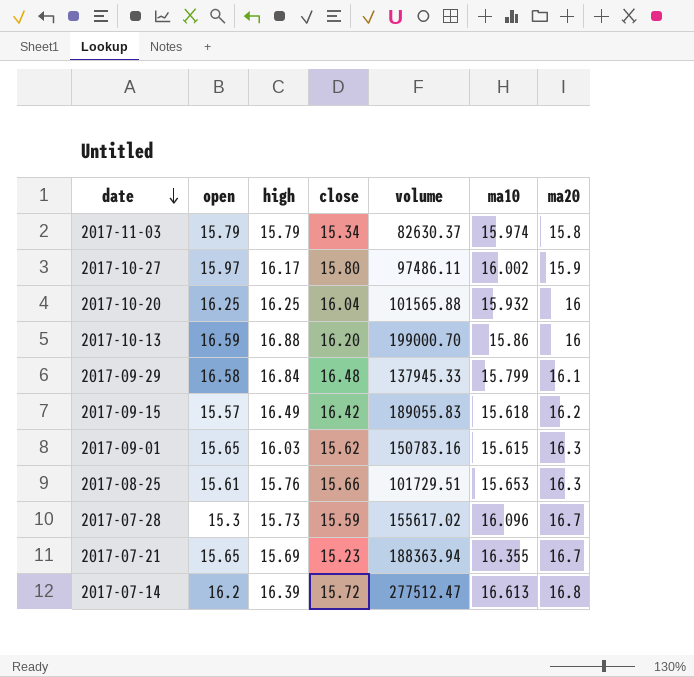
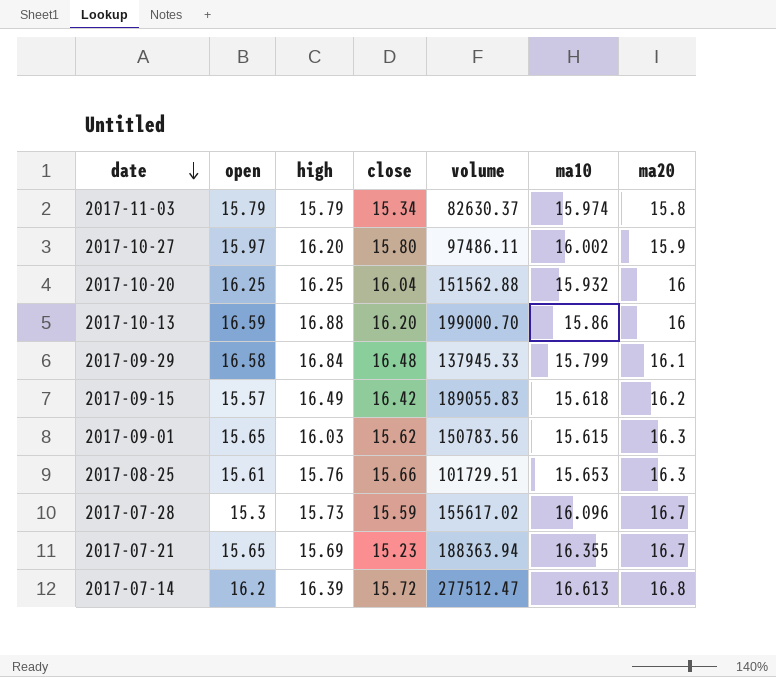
2017-10-27 | high: 16.17 -> 16.20
2017-10-20 | volume: 101565.88 -> 151562.88
2017-09-01 | volume: 150783.16 -> 150783.56

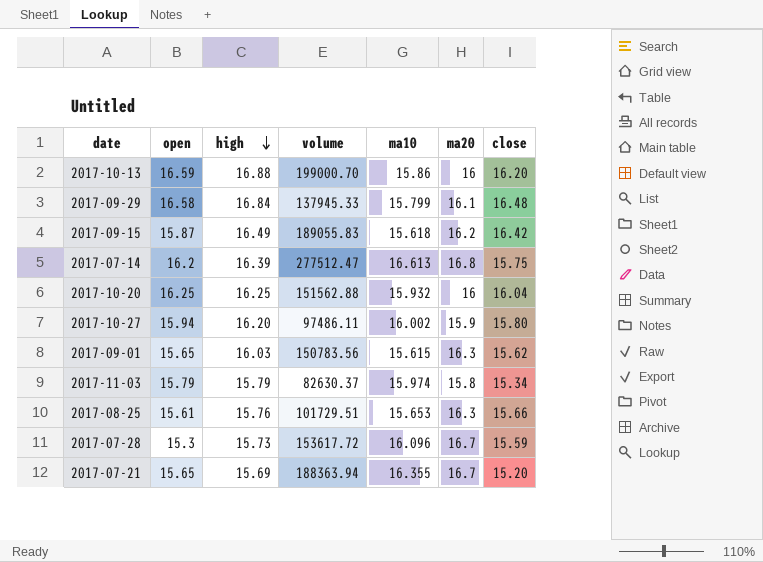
row order: date descending -> high descending
column close | position: 4 -> 7
2017-09-15 | open: 15.57 -> 15.87
2017-07-14 | close: 15.72 -> 15.75
2017-10-27 | open: 15.97 -> 15.94
2017-07-28 | volume: 155617.02 -> 153617.72
2017-07-21 | close: 15.23 -> 15.20

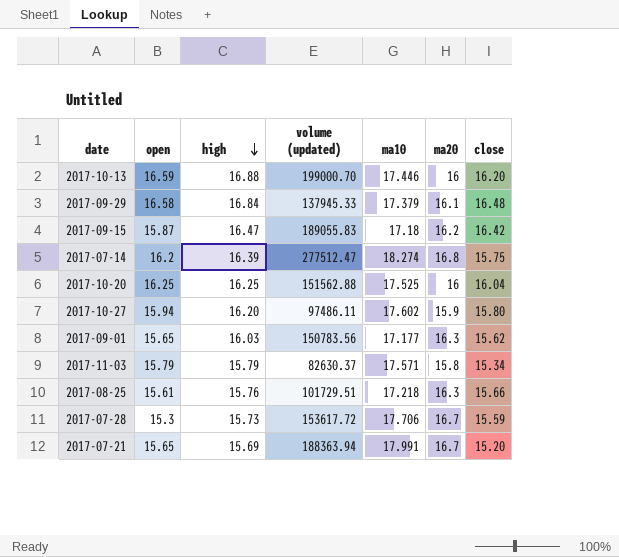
column name: volume -> volume (updated)
2017-10-13 | ma10: 15.86 -> 17.446
2017-09-29 | ma10: 15.799 -> 17.379
2017-09-15 | high: 16.49 -> 16.47
2017-09-15 | ma10: 15.618 -> 17.18
2017-07-14 | ma10: 16.613 -> 18.274
2017-10-20 | ma10: 15.932 -> 17.525
2017-10-27 | ma10: 16.002 -> 17.602
2017-09-01 | ma10: 15.615 -> 17.177
2017-11-03 | ma10: 15.974 -> 17.571
2017-08-25 | ma10: 15.653 -> 17.218
2017-07-28 | ma10: 16.096 -> 17.706
2017-07-21 | ma10: 16.355 -> 17.991

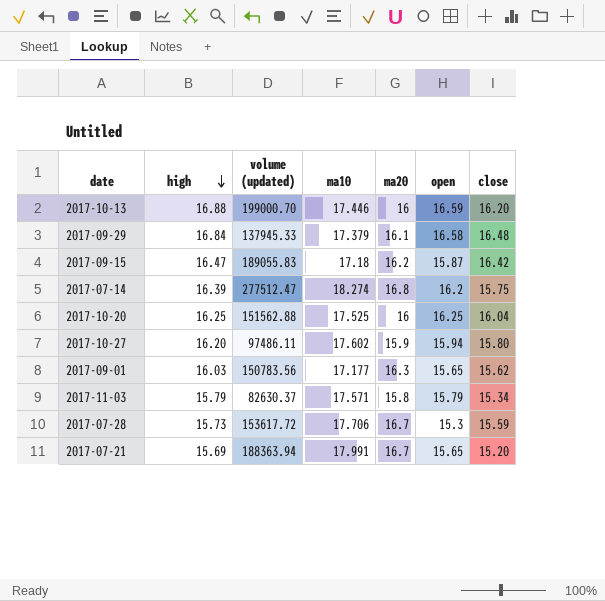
column open | position: 2 -> 6
row 2017-08-25: 15.61 | 15.76 | 101729.51 | 17.218 | 16.3 | 15.66 -> none

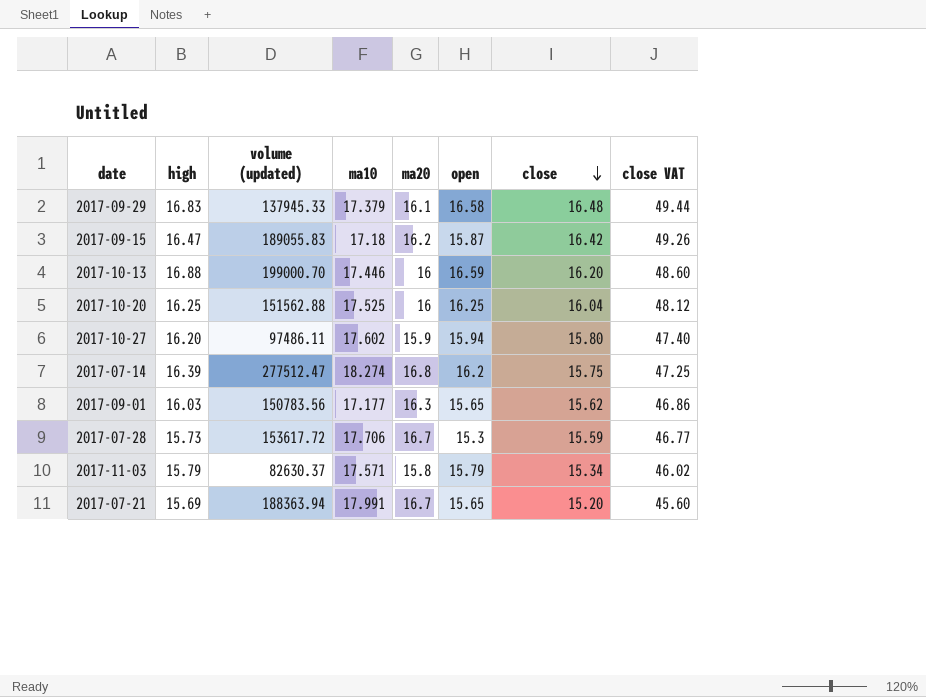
row order: high descending -> close descending
column close VAT | formula: none -> [close] * 3
2017-09-29 | high: 16.84 -> 16.83

